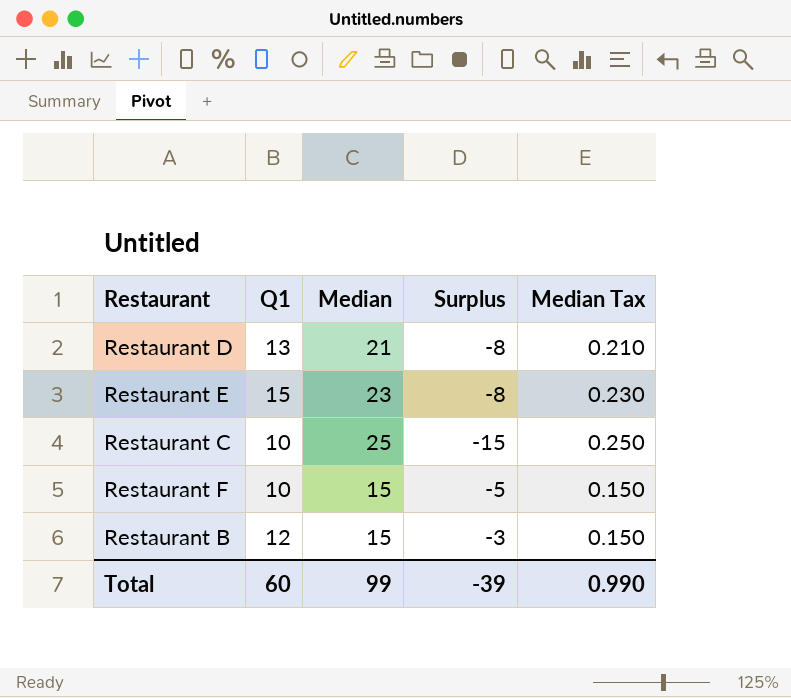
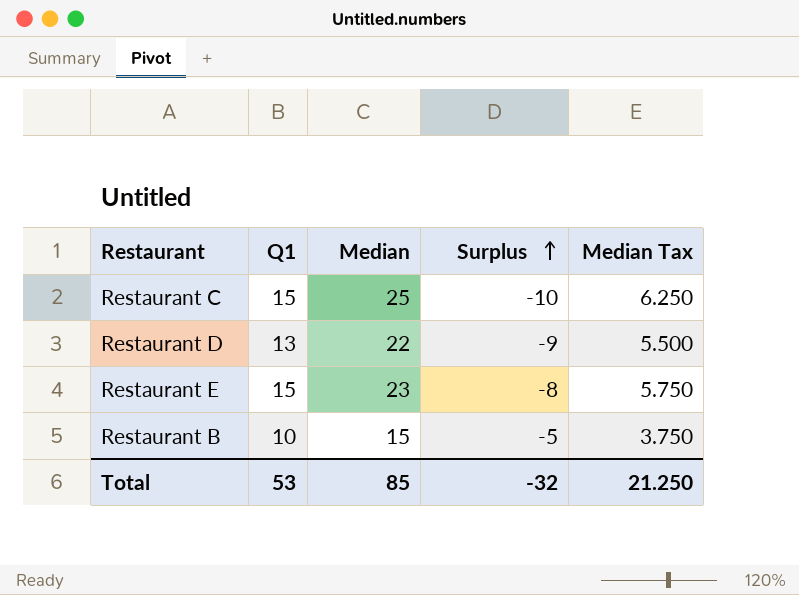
row order: none -> Surplus ascending
column Median Tax | formula: [Median] * 0.01 -> [Median] * 0.25
row Restaurant F: 10 | 15 | -5 | 0.150 -> none
Restaurant C | Q1: 10 -> 15
Restaurant C | Surplus: -15 -> -10
Restaurant D | Median: 21 -> 22
Restaurant D | Surplus: -8 -> -9
Restaurant B | Q1: 12 -> 10
Restaurant B | Surplus: -3 -> -5
Total | Q1: 60 -> 53
Total | Median: 99 -> 85
Total | Surplus: -39 -> -32
Total | Median Tax: 0.990 -> 21.250

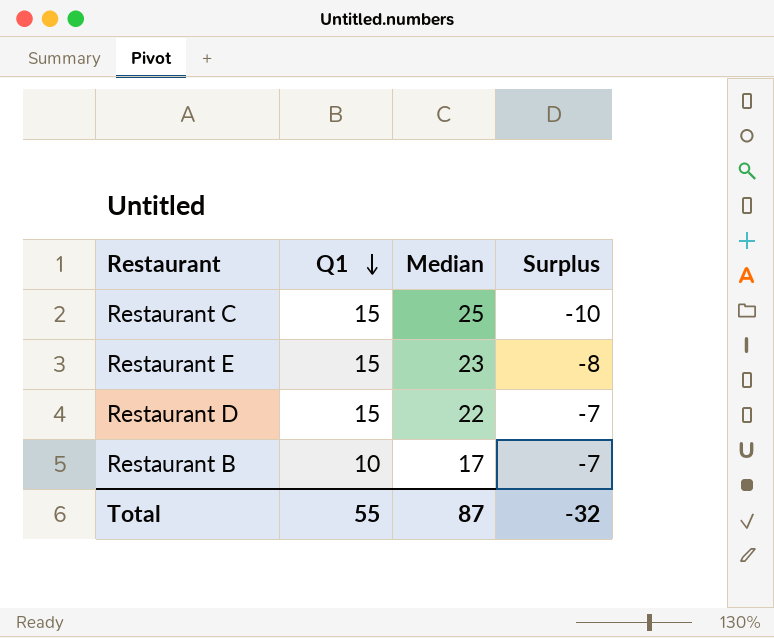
row order: Surplus ascending -> Q1 descending
column Median Tax | formula: [Median] * 0.25 -> none
Restaurant D | Q1: 13 -> 15
Restaurant D | Surplus: -9 -> -7
Restaurant B | Median: 15 -> 17
Restaurant B | Surplus: -5 -> -7
Total | Q1: 53 -> 55
Total | Median: 85 -> 87

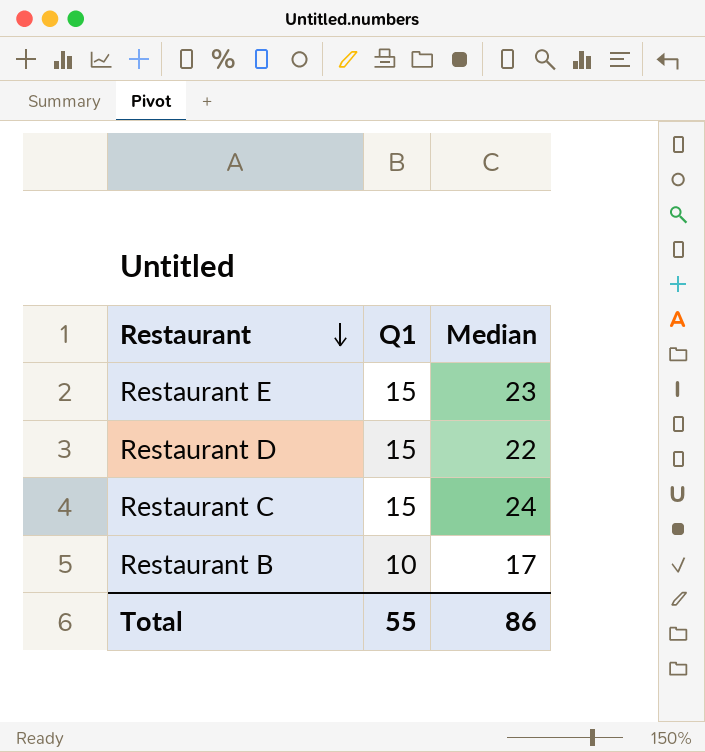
row order: Q1 descending -> Restaurant descending
column Surplus | formula: [Q1] - [Median] -> none
Restaurant C | Median: 25 -> 24
Total | Median: 87 -> 86

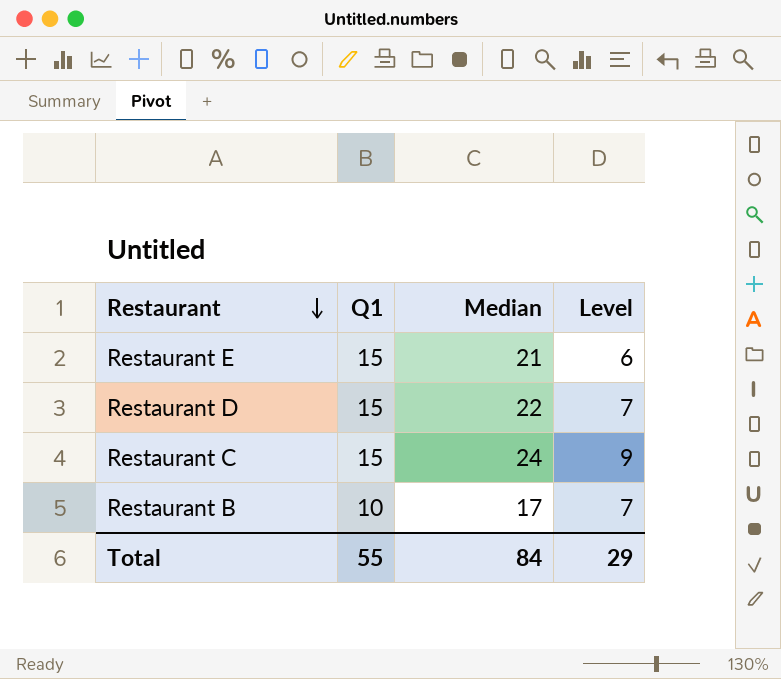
column Level | formula: none -> [Median] - [Q1]
Restaurant E | Median: 23 -> 21
Total | Median: 86 -> 84

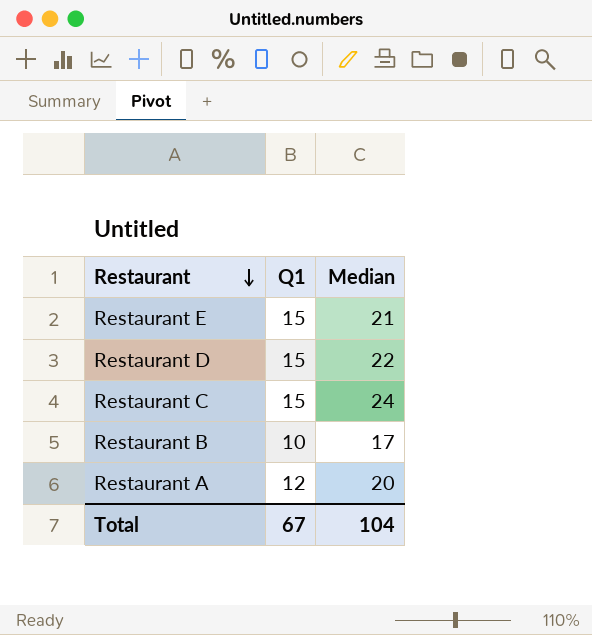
column Level | formula: [Median] - [Q1] -> none
row Restaurant A: none -> 12 | 20
Total | Q1: 55 -> 67
Total | Median: 84 -> 104

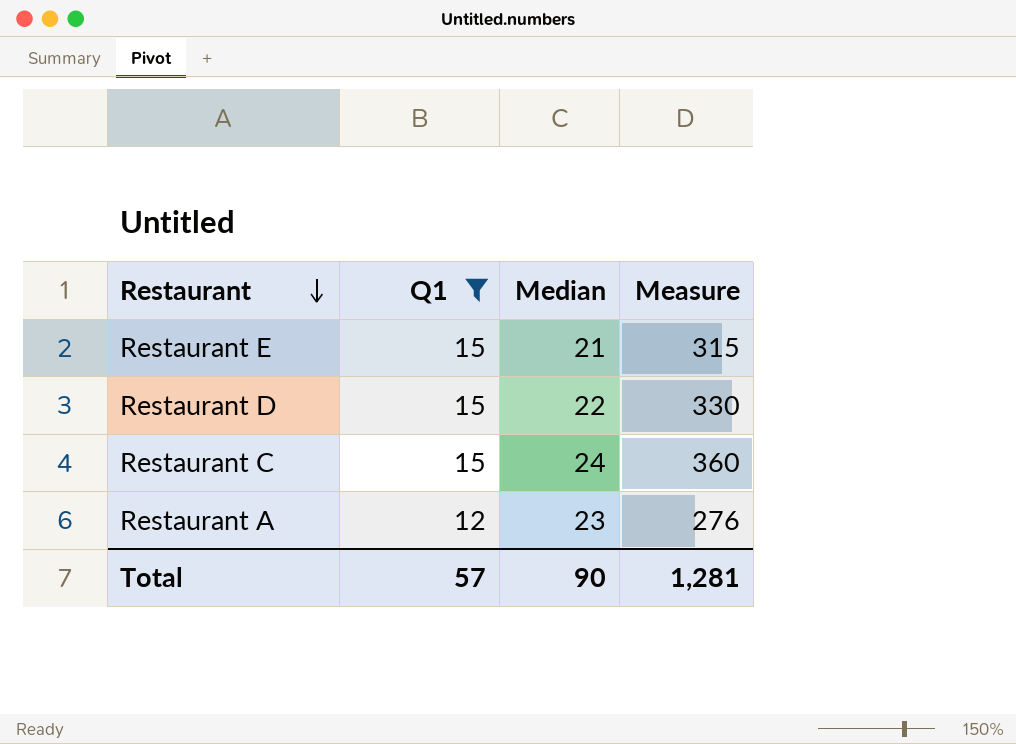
filter: none -> Q1 != 10
column Measure | formula: none -> [Q1] * [Median]
Restaurant A | Median: 20 -> 23
Total | Q1: 67 -> 57
Total | Median: 104 -> 90

